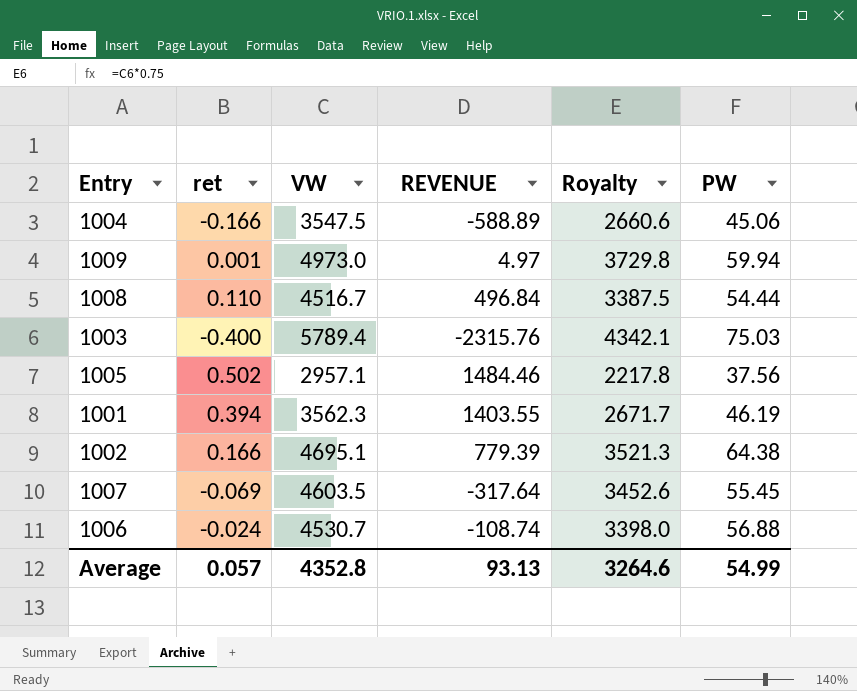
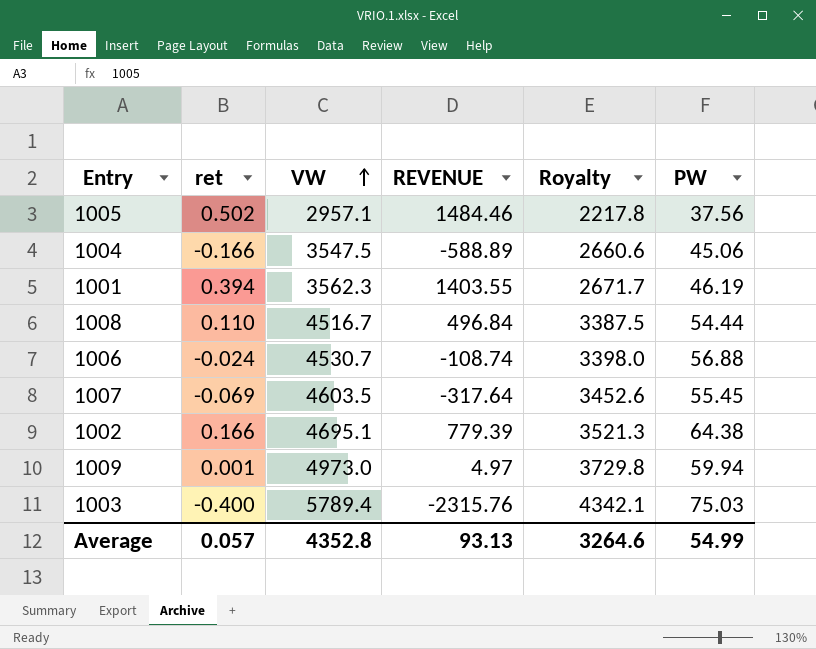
row order: none -> VW ascending

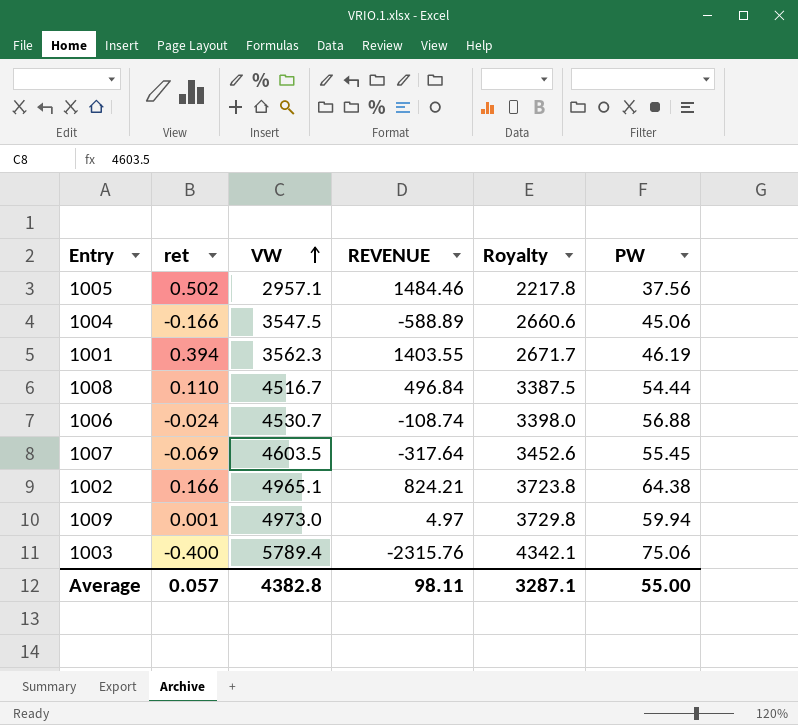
1002 | VW: 4695.1 -> 4965.1
1002 | REVENUE: 779.39 -> 824.21
1002 | Royalty: 3521.3 -> 3723.8
1003 | PW: 75.03 -> 75.06
Average | VW: 4352.8 -> 4382.8
Average | REVENUE: 93.13 -> 98.11
Average | Royalty: 3264.6 -> 3287.1
Average | PW: 54.99 -> 55.00

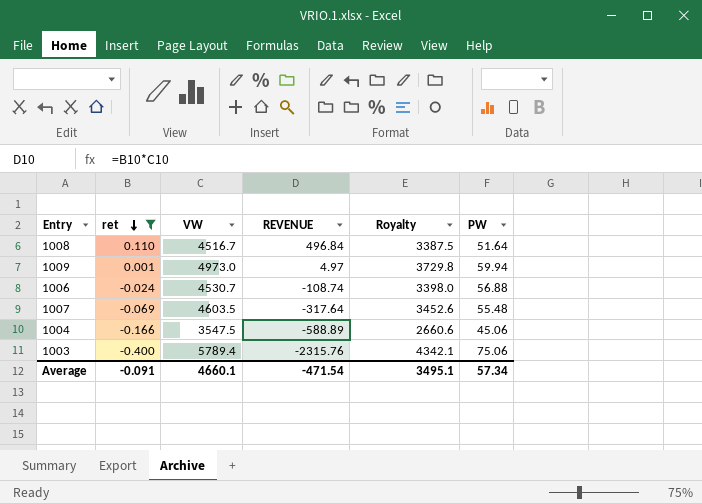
filter: none -> ret <= 0.110
row order: VW ascending -> ret descending
1008 | PW: 54.44 -> 51.64
1007 | PW: 55.45 -> 55.48
Average | ret: 0.057 -> -0.091
Average | VW: 4382.8 -> 4660.1
Average | REVENUE: 98.11 -> -471.54
Average | Royalty: 3287.1 -> 3495.1
Average | PW: 55.00 -> 57.34

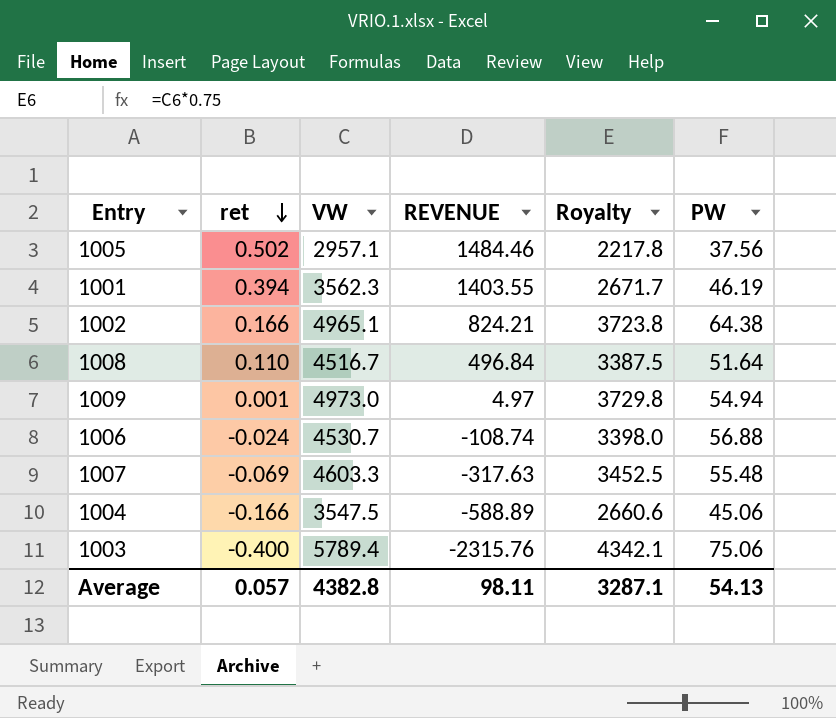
filter: ret <= 0.110 -> none
1009 | PW: 59.94 -> 54.94
1007 | VW: 4603.5 -> 4603.3
1007 | REVENUE: -317.64 -> -317.63
1007 | Royalty: 3452.6 -> 3452.5
Average | ret: -0.091 -> 0.057
Average | VW: 4660.1 -> 4382.8
Average | REVENUE: -471.54 -> 98.11
Average | Royalty: 3495.1 -> 3287.1
Average | PW: 57.34 -> 54.13

